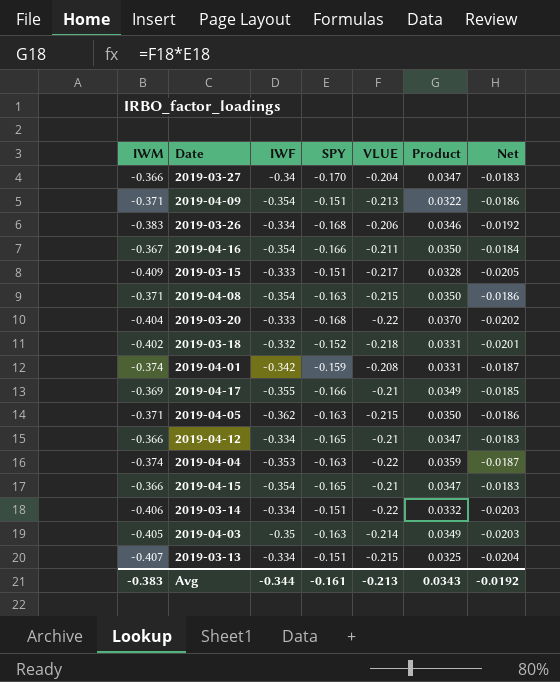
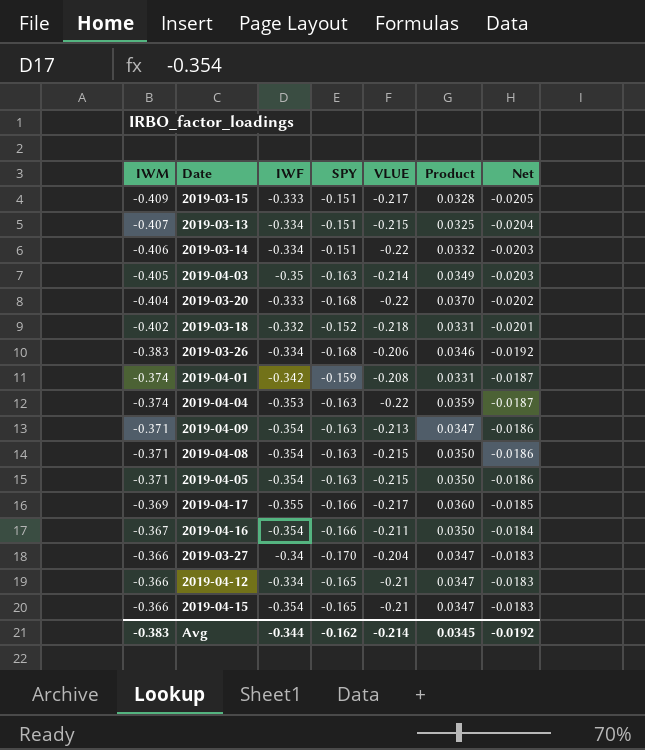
row order: none -> IWM ascending
2019-04-09 | SPY: -0.151 -> -0.163
2019-04-09 | Product: 0.0322 -> 0.0347
2019-04-05 | IWF: -0.362 -> -0.354
2019-04-17 | VLUE: -0.21 -> -0.217
2019-04-17 | Product: 0.0349 -> 0.0360
Avg | SPY: -0.161 -> -0.162
Avg | VLUE: -0.213 -> -0.214
Avg | Product: 0.0343 -> 0.0345

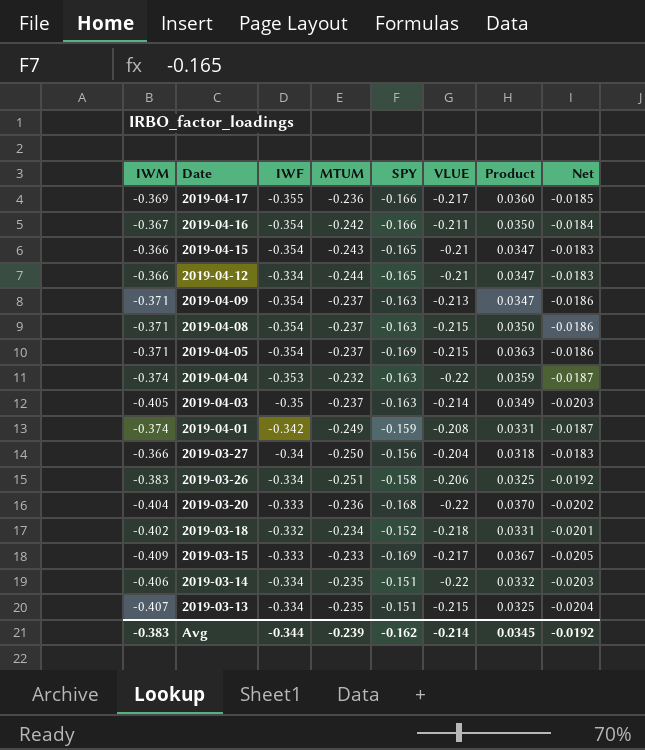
row order: IWM ascending -> Date descending
column MTUM | position: none -> 4
2019-04-05 | SPY: -0.163 -> -0.169
2019-04-05 | Product: 0.0350 -> 0.0363
2019-03-27 | SPY: -0.170 -> -0.156
2019-03-27 | Product: 0.0347 -> 0.0318
2019-03-26 | SPY: -0.168 -> -0.158
2019-03-26 | Product: 0.0346 -> 0.0325
2019-03-15 | SPY: -0.151 -> -0.169
2019-03-15 | Product: 0.0328 -> 0.0367

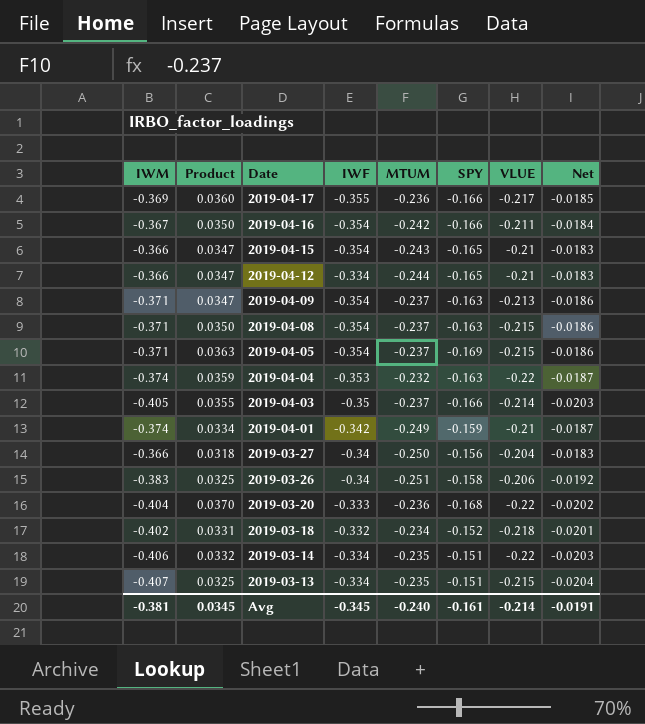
column Product | position: 7 -> 2
row 2019-03-15: -0.409 | -0.333 | -0.233 | -0.169 | -0.217 | 0.0367 | -0.0205 -> none
2019-04-03 | Product: 0.0349 -> 0.0355
2019-04-03 | SPY: -0.163 -> -0.166
2019-04-01 | Product: 0.0331 -> 0.0334
2019-04-01 | VLUE: -0.208 -> -0.21
2019-03-26 | IWF: -0.334 -> -0.34
Avg | IWM: -0.383 -> -0.381
Avg | IWF: -0.344 -> -0.345
Avg | MTUM: -0.239 -> -0.240
Avg | SPY: -0.162 -> -0.161
Avg | Net: -0.0192 -> -0.0191

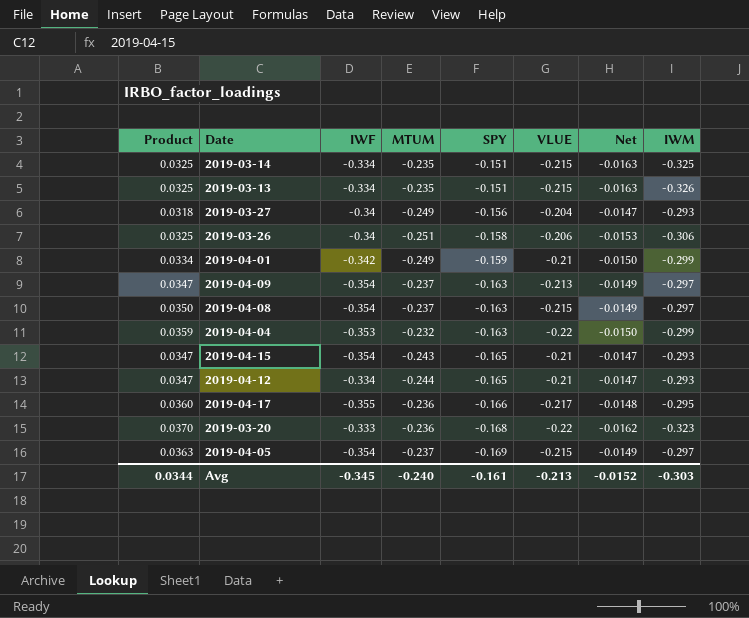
row order: Date descending -> SPY descending
column IWM | position: 1 -> 8
row 2019-04-16: -0.367 | 0.0350 | -0.354 | -0.242 | -0.166 | -0.211 | -0.0184 -> none
row 2019-04-03: -0.405 | 0.0355 | -0.35 | -0.237 | -0.166 | -0.214 | -0.0203 -> none
row 2019-03-18: -0.402 | 0.0331 | -0.332 | -0.234 | -0.152 | -0.218 | -0.0201 -> none
2019-03-14 | Product: 0.0332 -> 0.0325
2019-03-14 | VLUE: -0.22 -> -0.215
2019-03-14 | Net: -0.0203 -> -0.0163
2019-03-14 | IWM: -0.406 -> -0.325
2019-03-13 | Net: -0.0204 -> -0.0163
2019-03-13 | IWM: -0.407 -> -0.326
2019-03-27 | MTUM: -0.250 -> -0.249
2019-03-27 | Net: -0.0183 -> -0.0147
2019-03-27 | IWM: -0.366 -> -0.293
2019-03-26 | Net: -0.0192 -> -0.0153
2019-03-26 | IWM: -0.383 -> -0.306
2019-04-01 | Net: -0.0187 -> -0.0150
2019-04-01 | IWM: -0.374 -> -0.299
2019-04-09 | Net: -0.0186 -> -0.0149
2019-04-09 | IWM: -0.371 -> -0.297
2019-04-08 | Net: -0.0186 -> -0.0149
2019-04-08 | IWM: -0.371 -> -0.297
2019-04-04 | Net: -0.0187 -> -0.0150
2019-04-04 | IWM: -0.374 -> -0.299
2019-04-15 | Net: -0.0183 -> -0.0147
2019-04-15 | IWM: -0.366 -> -0.293
2019-04-12 | Net: -0.0183 -> -0.0147
2019-04-12 | IWM: -0.366 -> -0.293
2019-04-17 | Net: -0.0185 -> -0.0148
2019-04-17 | IWM: -0.369 -> -0.295
2019-03-20 | Net: -0.0202 -> -0.0162
2019-03-20 | IWM: -0.404 -> -0.323
2019-04-05 | Net: -0.0186 -> -0.0149
2019-04-05 | IWM: -0.371 -> -0.297
Avg | Product: 0.0345 -> 0.0344
Avg | VLUE: -0.214 -> -0.213
Avg | Net: -0.0191 -> -0.0152
Avg | IWM: -0.381 -> -0.303

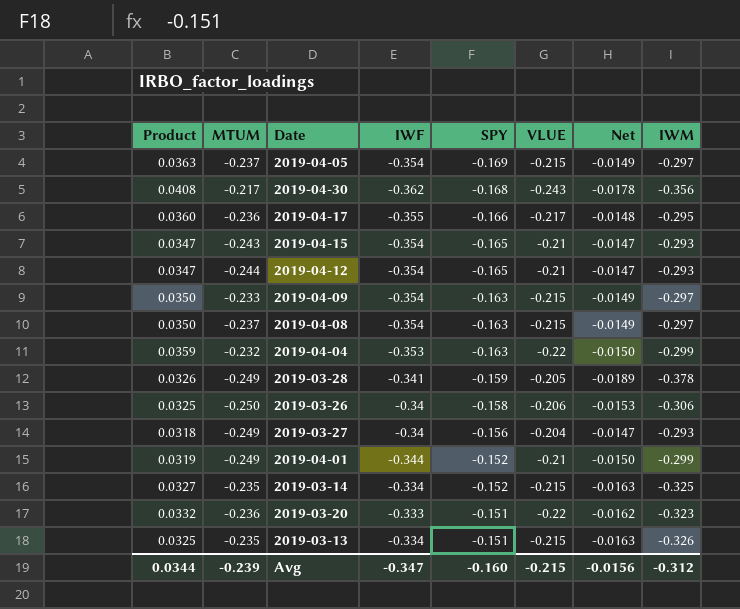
row order: SPY descending -> SPY ascending
column MTUM | position: 4 -> 2
row 2019-04-30: none -> 0.0408 | -0.217 | -0.362 | -0.168 | -0.243 | -0.0178 | -0.356
2019-04-12 | IWF: -0.334 -> -0.354
2019-04-09 | Product: 0.0347 -> 0.0350
2019-04-09 | MTUM: -0.237 -> -0.233
2019-04-09 | VLUE: -0.213 -> -0.215
row 2019-03-28: none -> 0.0326 | -0.249 | -0.341 | -0.159 | -0.205 | -0.0189 | -0.378
2019-03-26 | MTUM: -0.251 -> -0.250
2019-04-01 | Product: 0.0334 -> 0.0319
2019-04-01 | IWF: -0.342 -> -0.344
2019-04-01 | SPY: -0.159 -> -0.152
2019-03-14 | Product: 0.0325 -> 0.0327
2019-03-14 | SPY: -0.151 -> -0.152
2019-03-20 | Product: 0.0370 -> 0.0332
2019-03-20 | SPY: -0.168 -> -0.151
Avg | MTUM: -0.240 -> -0.239
Avg | IWF: -0.345 -> -0.347
Avg | SPY: -0.161 -> -0.160
Avg | VLUE: -0.213 -> -0.215
Avg | Net: -0.0152 -> -0.0156
Avg | IWM: -0.303 -> -0.312

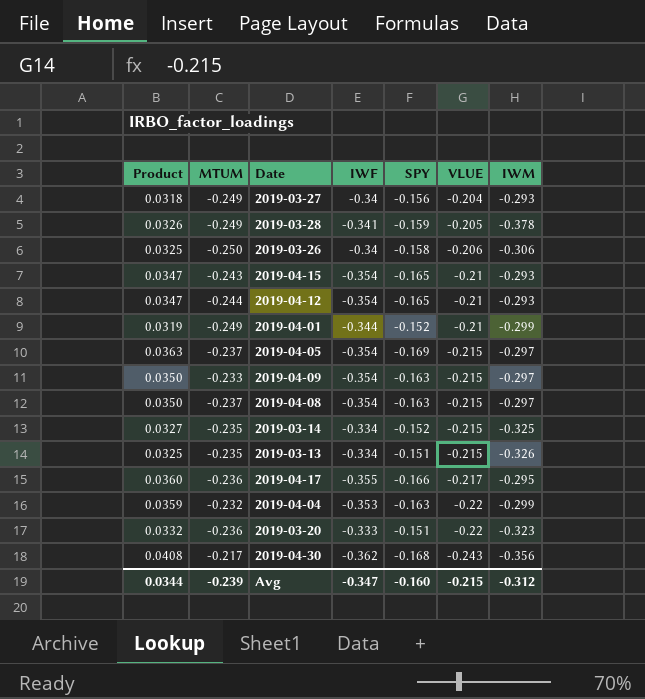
row order: SPY ascending -> VLUE descending
column Net | formula: [IWM] * 0.05 -> none

